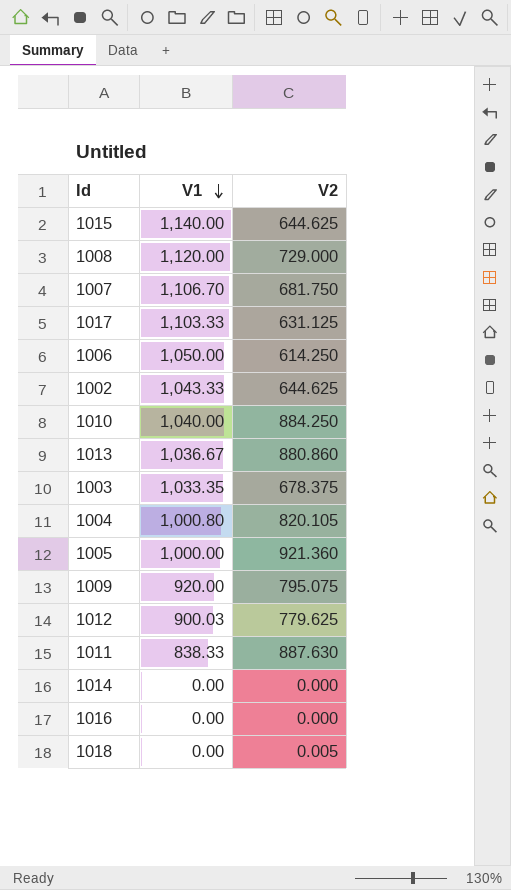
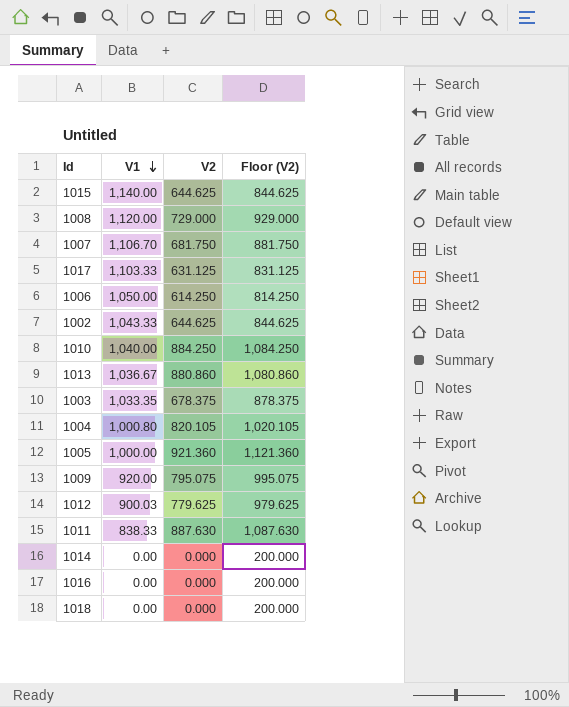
column Floor (V2) | formula: none -> [V2] + 200
1018 | V2: 0.005 -> 0.000

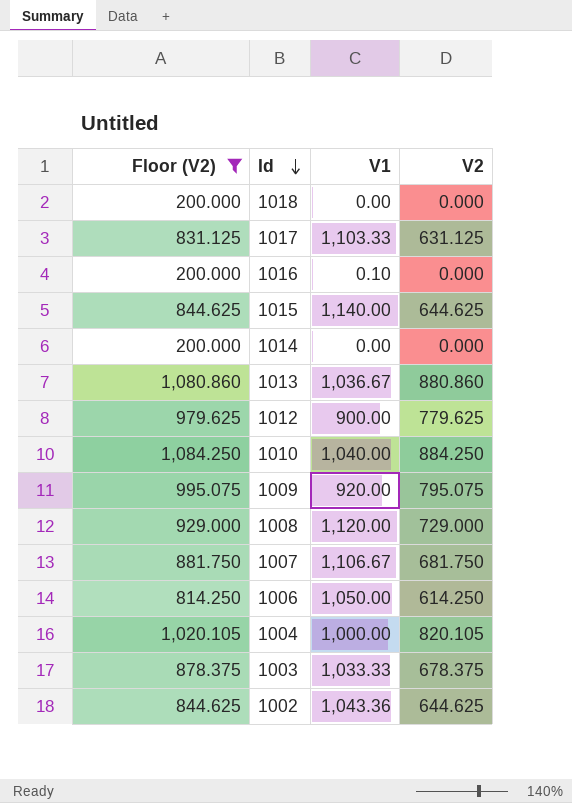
filter: none -> Floor (V2) <= 1,084.250
row order: V1 descending -> Id descending
column Floor (V2) | position: 4 -> 1
1016 | V1: 0.00 -> 0.10
1012 | V1: 900.03 -> 900.00
1007 | V1: 1,106.70 -> 1,106.67
1004 | V1: 1,000.80 -> 1,000.00
1003 | V1: 1,033.35 -> 1,033.33
1002 | V1: 1,043.33 -> 1,043.36

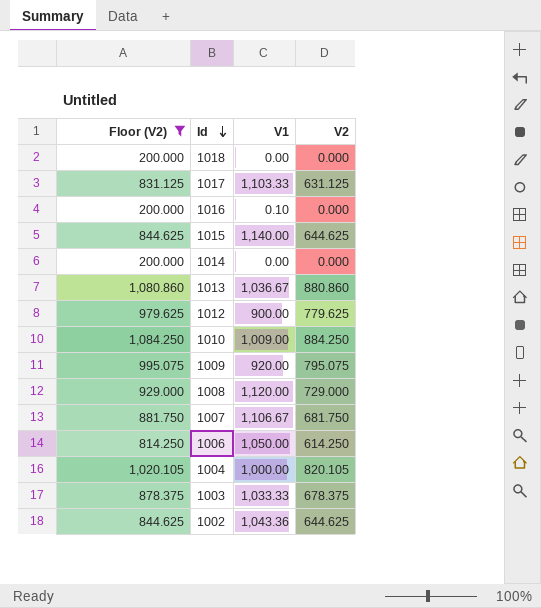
1010 | V1: 1,040.00 -> 1,009.00

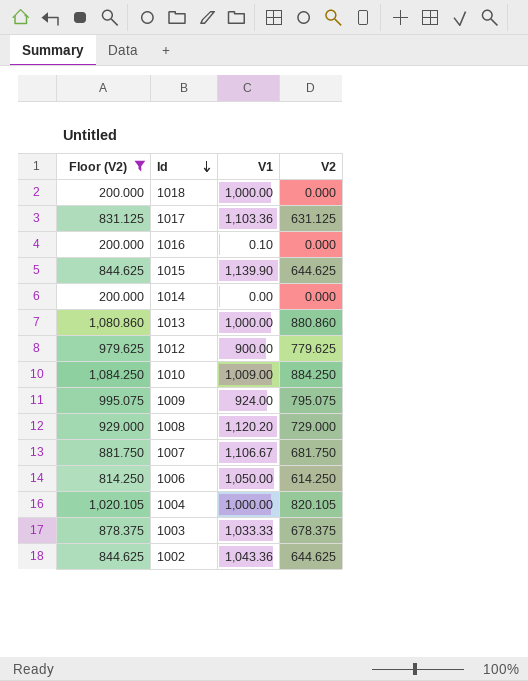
1018 | V1: 0.00 -> 1,000.00
1017 | V1: 1,103.33 -> 1,103.36
1015 | V1: 1,140.00 -> 1,139.90
1013 | V1: 1,036.67 -> 1,000.00
1009 | V1: 920.00 -> 924.00
1008 | V1: 1,120.00 -> 1,120.20

